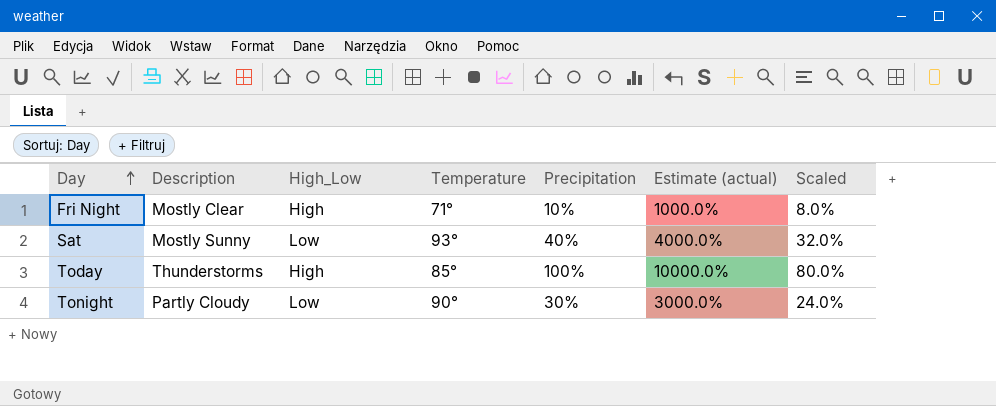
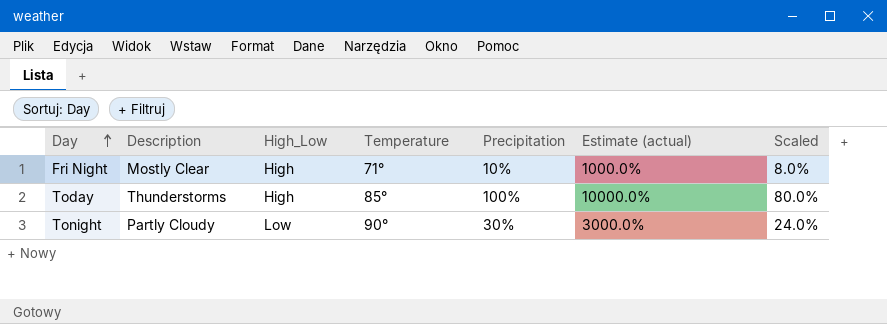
row Sat: Mostly Sunny | Low | 93° | 40% | 4000.0% | 32.0% -> none

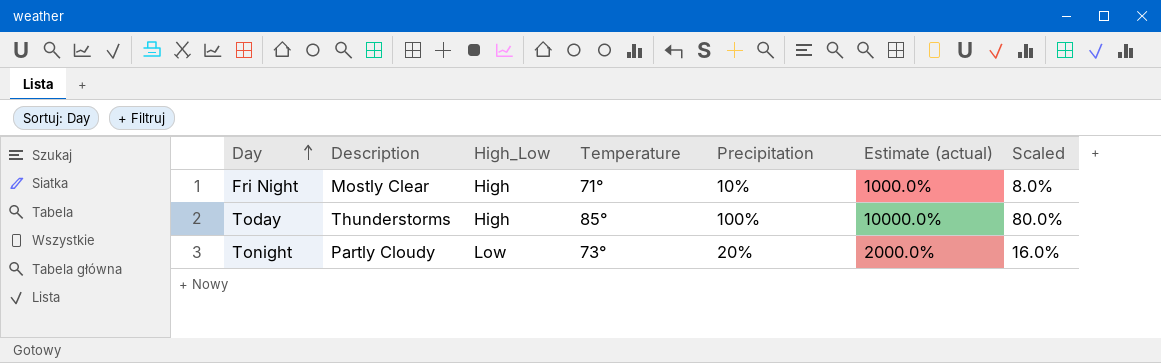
Tonight | Temperature: 90° -> 73°
Tonight | Precipitation: 30% -> 20%
Tonight | Estimate (actual): 3000.0% -> 2000.0%
Tonight | Scaled: 24.0% -> 16.0%

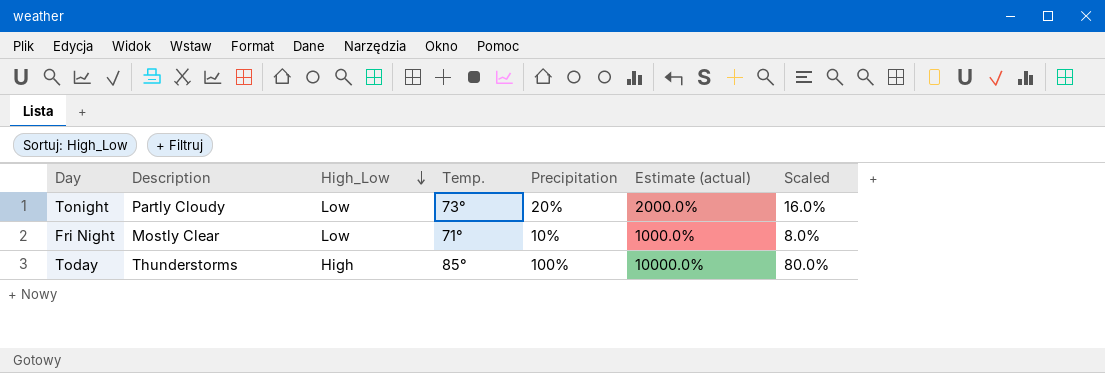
row order: Day ascending -> High_Low descending
column name: Temperature -> Temp.
Fri Night | High_Low: High -> Low

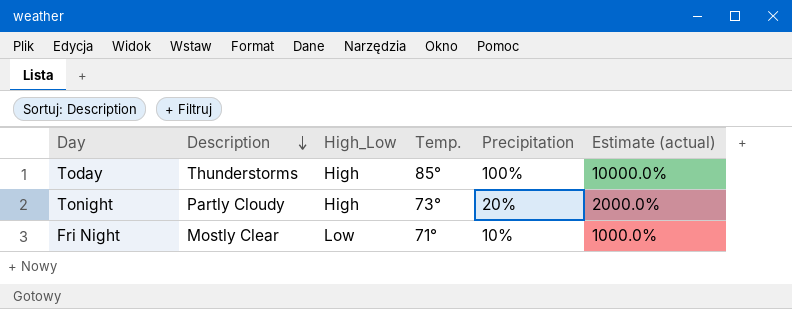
row order: High_Low descending -> Description descending
column Scaled | formula: [Precipitation] * 0.8 -> none
Tonight | High_Low: Low -> High

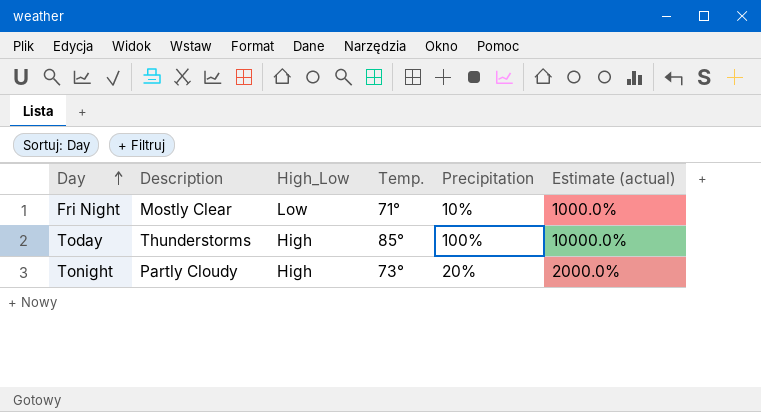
row order: Description descending -> Day ascending

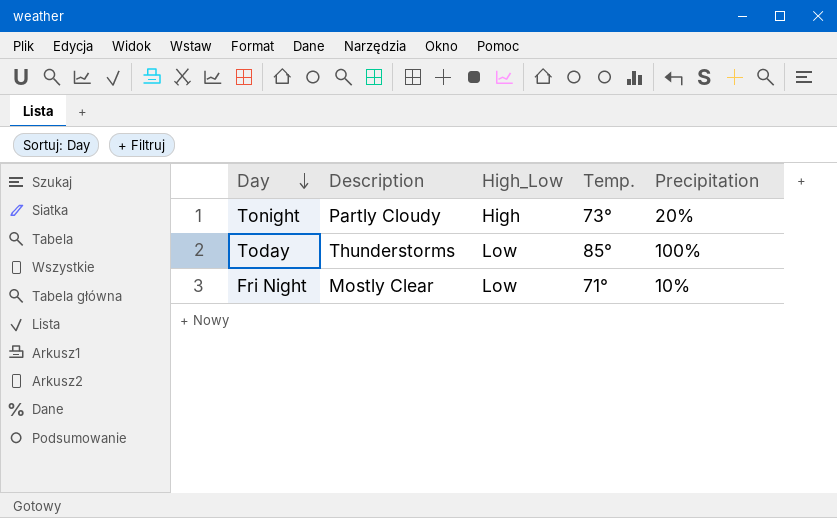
row order: Day ascending -> Day descending
column Estimate (actual) | formula: [Precipitation] * 100 -> none
Today | High_Low: High -> Low

